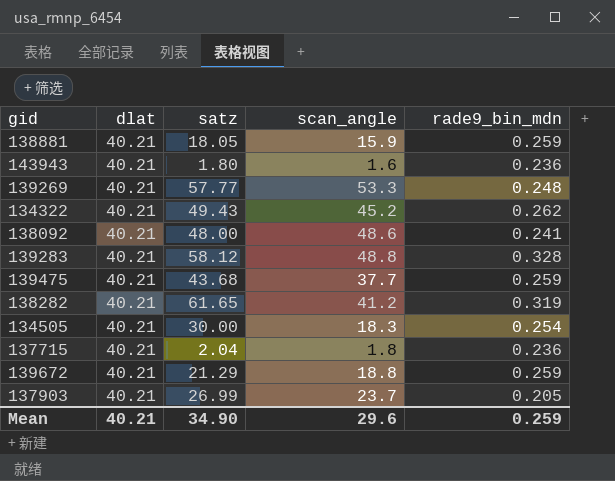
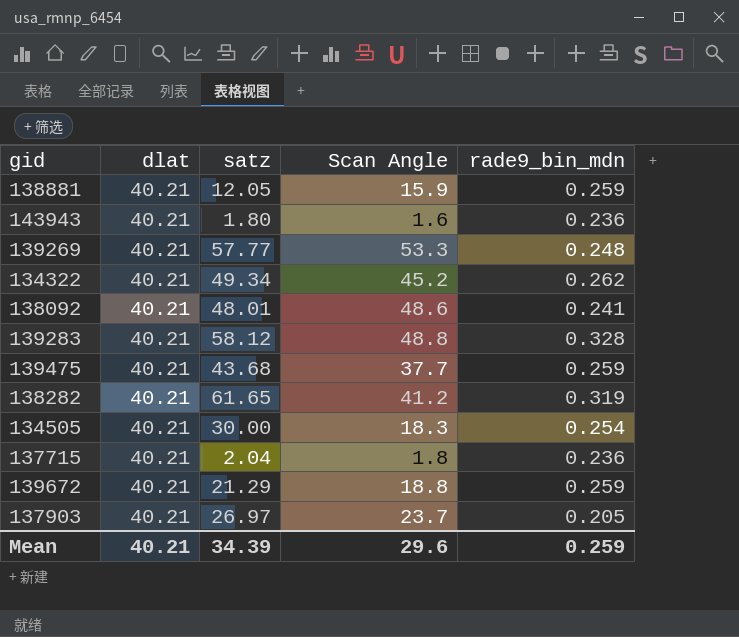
column name: scan_angle -> Scan Angle
138881 | satz: 18.05 -> 12.05
134322 | satz: 49.43 -> 49.34
138092 | satz: 48.00 -> 48.01
137903 | satz: 26.99 -> 26.97
Mean | satz: 34.90 -> 34.39

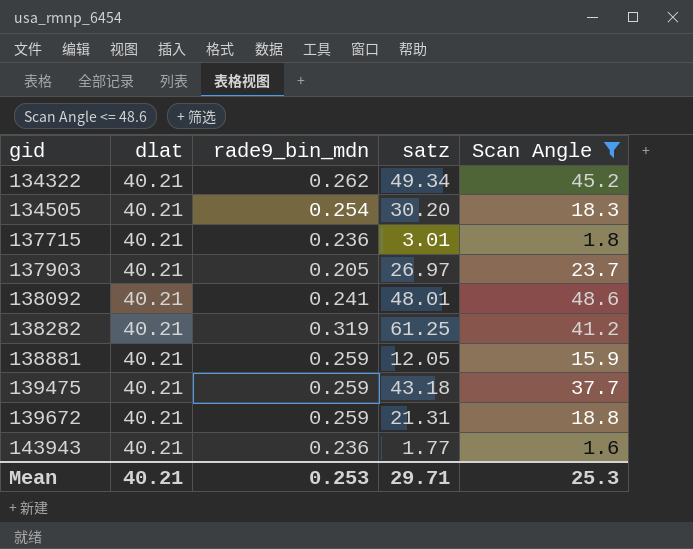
filter: none -> Scan Angle <= 48.6
row order: none -> gid ascending
column rade9_bin_mdn | position: 5 -> 3
134505 | satz: 30.00 -> 30.20
137715 | satz: 2.04 -> 3.01
138282 | satz: 61.65 -> 61.25
139475 | satz: 43.68 -> 43.18
139672 | satz: 21.29 -> 21.31
143943 | satz: 1.80 -> 1.77
Mean | rade9_bin_mdn: 0.259 -> 0.253
Mean | satz: 34.39 -> 29.71
Mean | Scan Angle: 29.6 -> 25.3

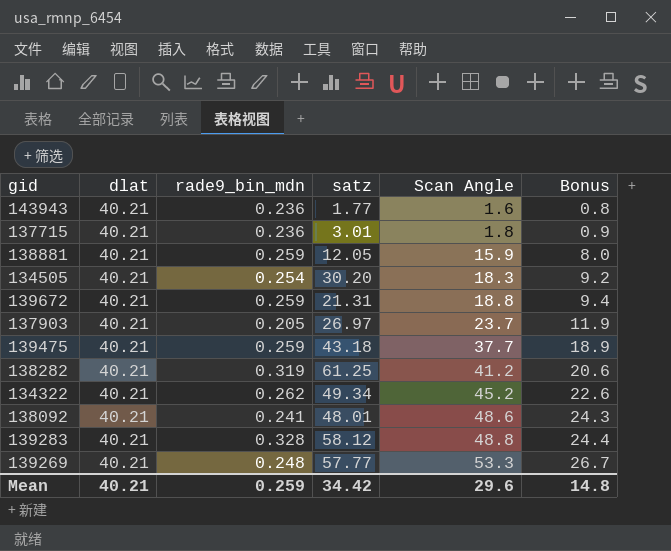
filter: Scan Angle <= 48.6 -> none
row order: gid ascending -> Scan Angle ascending
column Bonus | formula: none -> [Scan Angle] * 0.5
Mean | rade9_bin_mdn: 0.253 -> 0.259
Mean | satz: 29.71 -> 34.42
Mean | Scan Angle: 25.3 -> 29.6

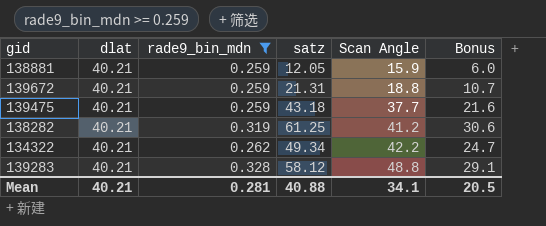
filter: none -> rade9_bin_mdn >= 0.259
column Bonus | formula: [Scan Angle] * 0.5 -> [satz] * 0.5
134322 | Scan Angle: 45.2 -> 42.2
Mean | rade9_bin_mdn: 0.259 -> 0.281
Mean | satz: 34.42 -> 40.88
Mean | Scan Angle: 29.6 -> 34.1
Mean | Bonus: 14.8 -> 20.5

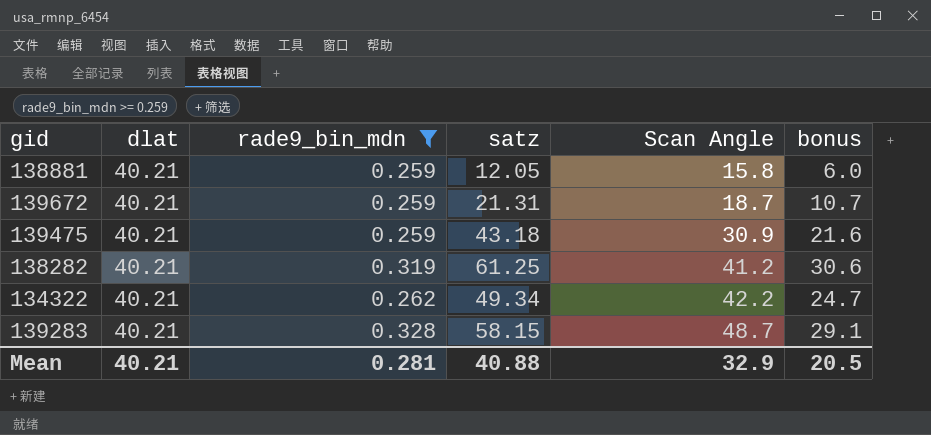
column name: Bonus -> bonus
138881 | Scan Angle: 15.9 -> 15.8
139672 | Scan Angle: 18.8 -> 18.7
139475 | Scan Angle: 37.7 -> 30.9
139283 | satz: 58.12 -> 58.15
139283 | Scan Angle: 48.8 -> 48.7
Mean | Scan Angle: 34.1 -> 32.9

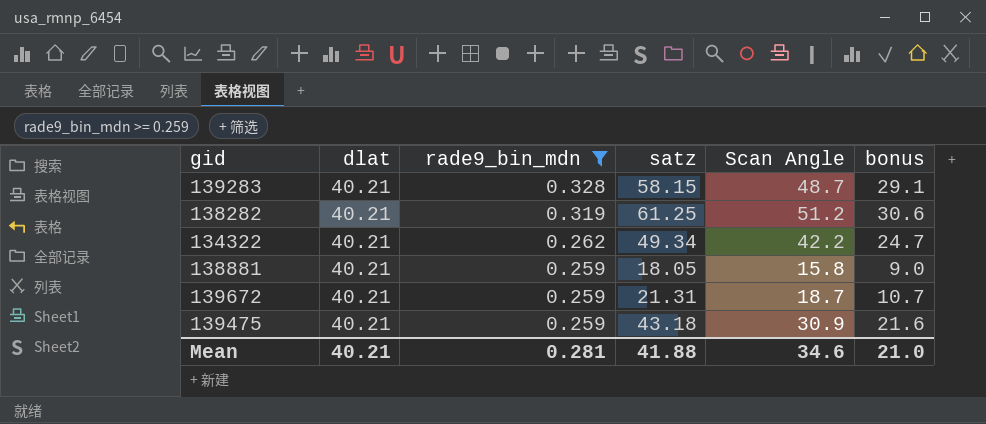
row order: Scan Angle ascending -> rade9_bin_mdn descending
138282 | Scan Angle: 41.2 -> 51.2
138881 | satz: 12.05 -> 18.05
138881 | bonus: 6.0 -> 9.0
Mean | satz: 40.88 -> 41.88
Mean | Scan Angle: 32.9 -> 34.6
Mean | bonus: 20.5 -> 21.0

